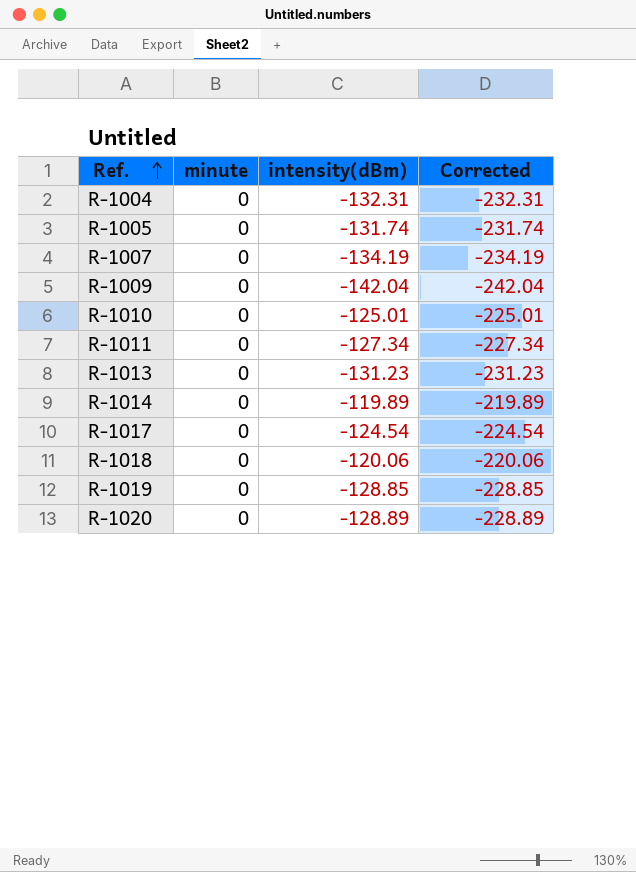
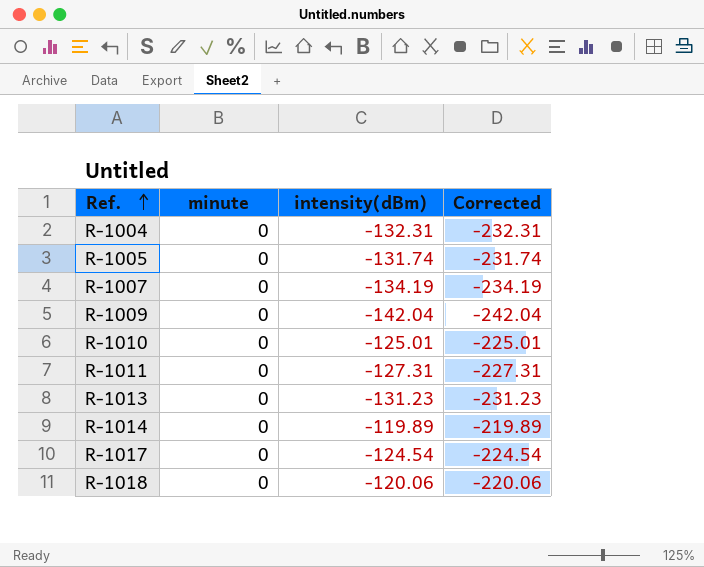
row R-1019: 0 | -128.85 | -228.85 -> none
row R-1020: 0 | -128.89 | -228.89 -> none
R-1011 | intensity(dBm): -127.34 -> -127.31
R-1011 | Corrected: -227.34 -> -227.31

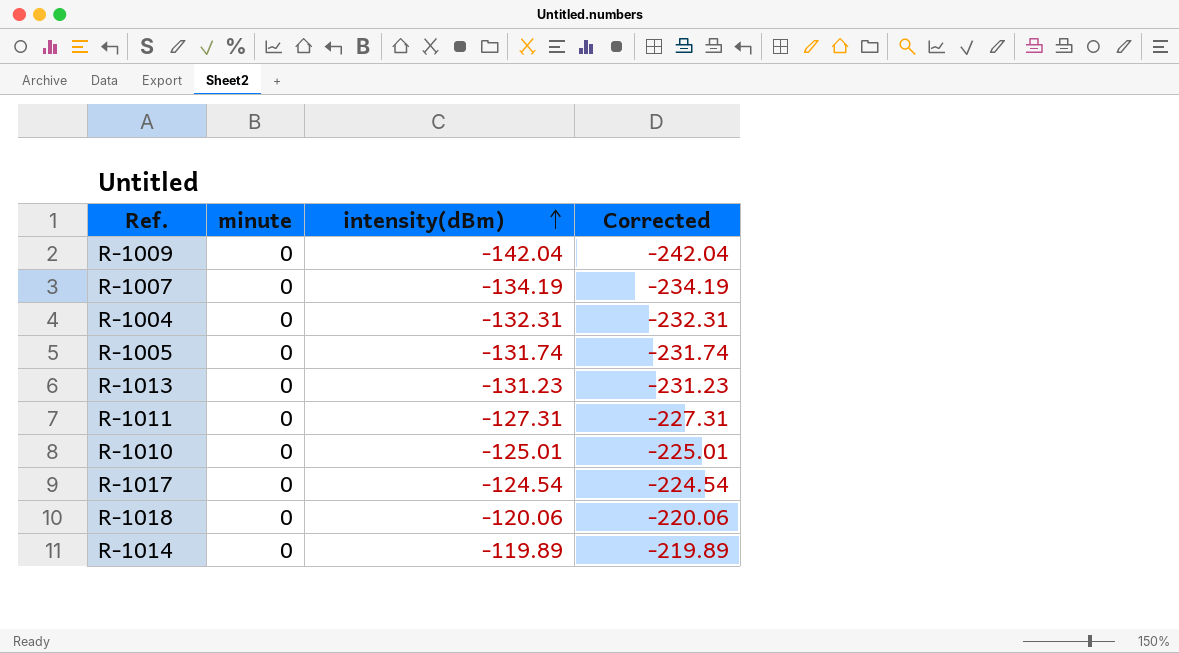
row order: Ref. ascending -> intensity(dBm) ascending

